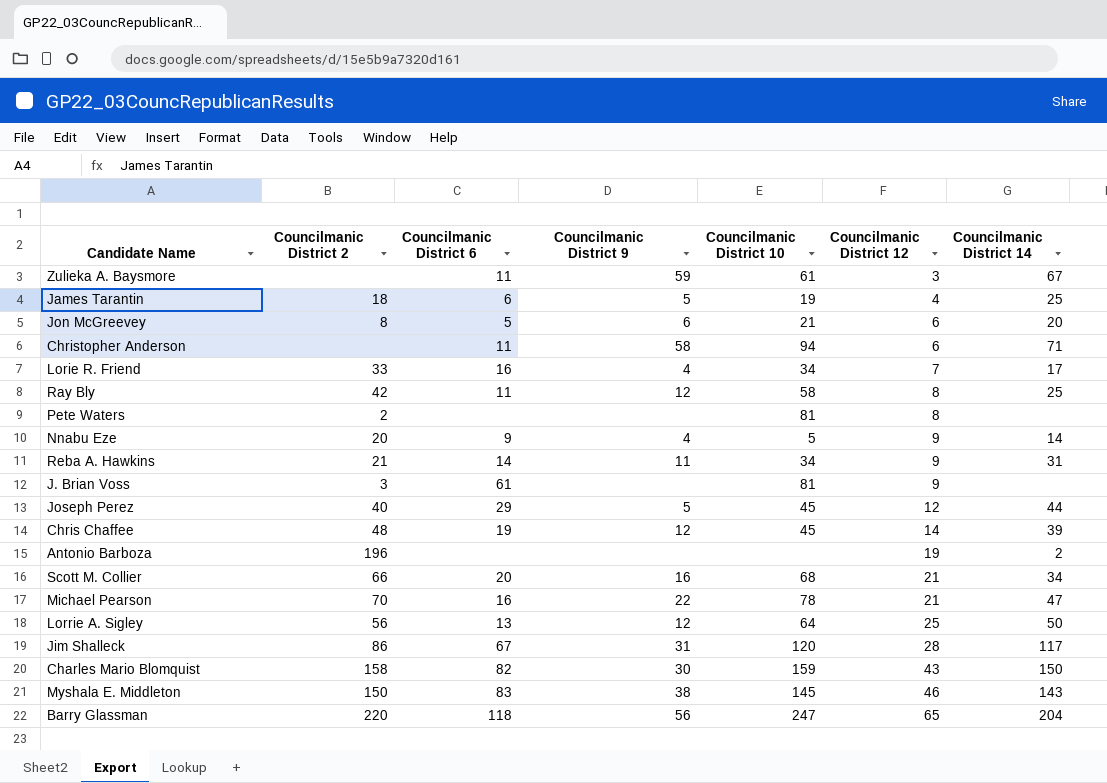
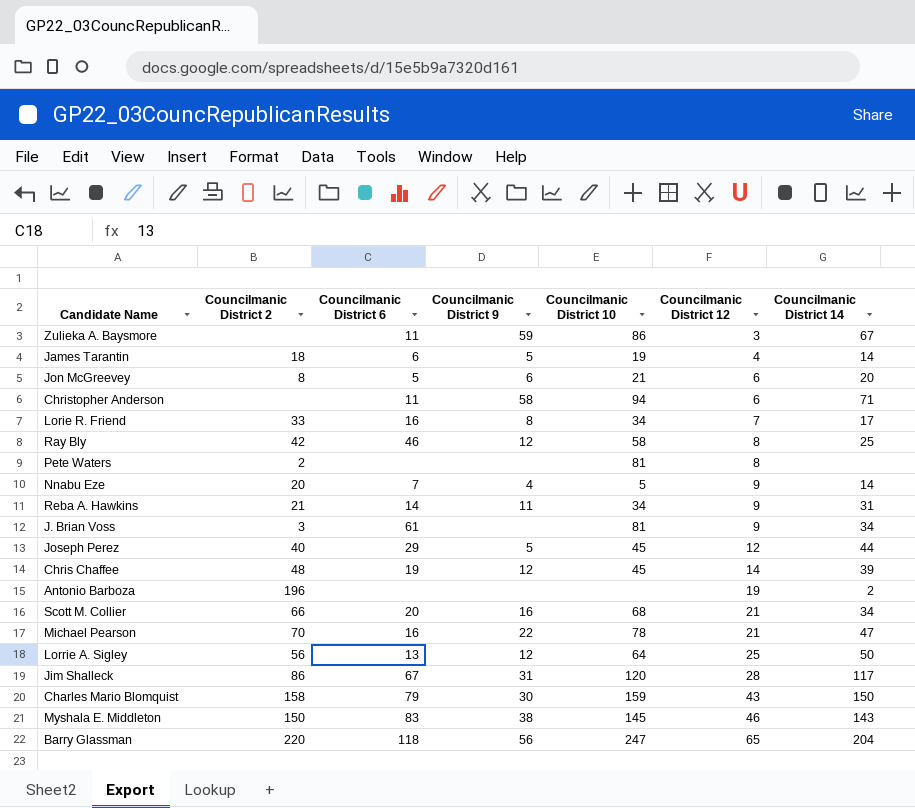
Zulieka A. Baysmore | Councilmanic District 10: 61 -> 86
James Tarantin | Councilmanic District 14: 25 -> 14
Lorie R. Friend | Councilmanic District 9: 4 -> 8
Ray Bly | Councilmanic District 6: 11 -> 46
Nnabu Eze | Councilmanic District 6: 9 -> 7
J. Brian Voss | Councilmanic District 14: none -> 34
Charles Mario Blomquist | Councilmanic District 6: 82 -> 79

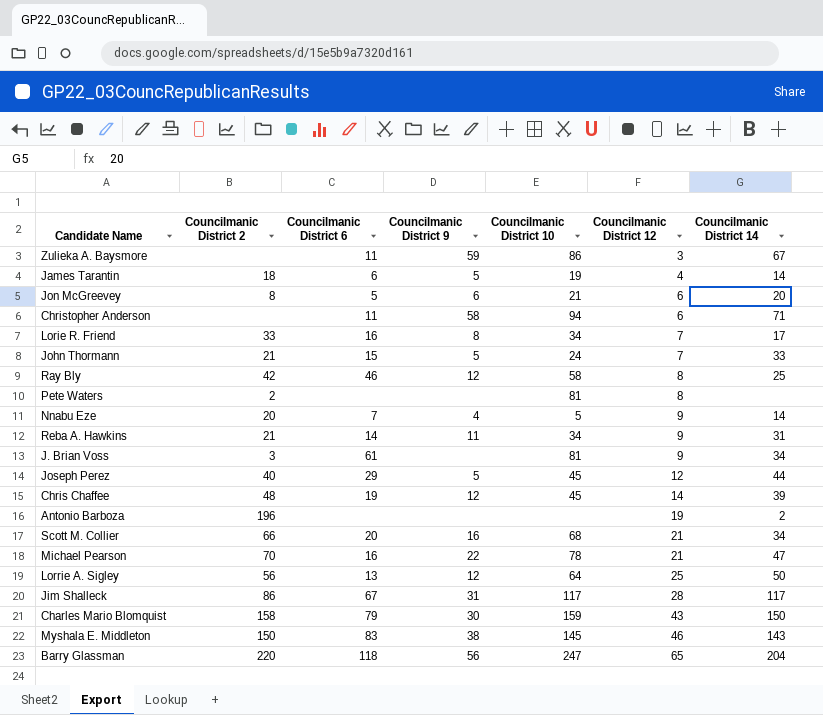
row John Thormann: none -> 21 | 15 | 5 | 24 | 7 | 33
Jim Shalleck | Councilmanic District 10: 120 -> 117

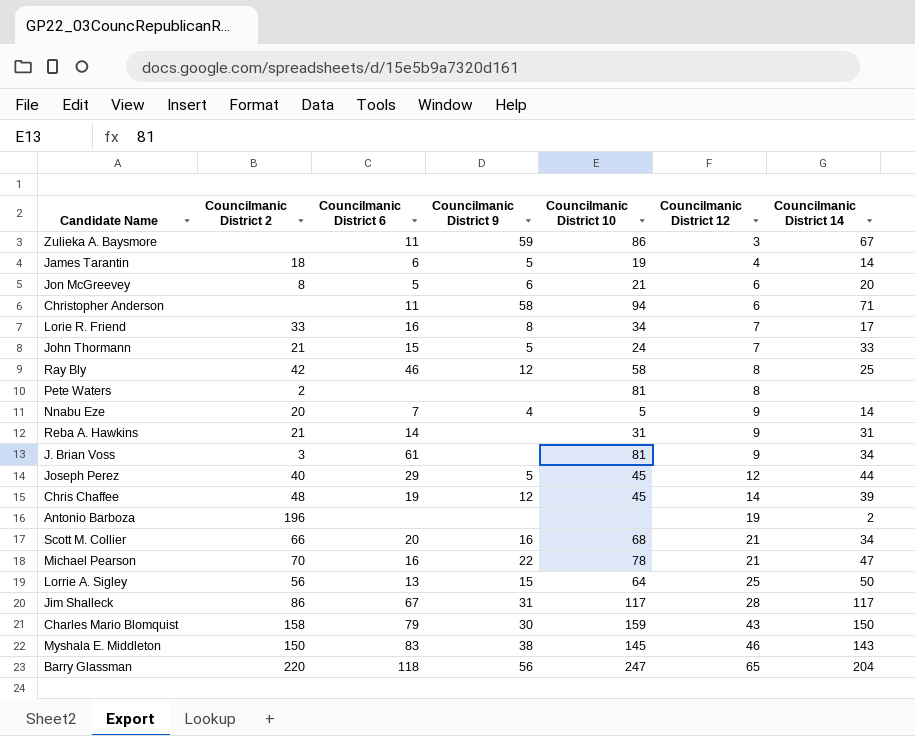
Reba A. Hawkins | Councilmanic District 9: 11 -> none
Reba A. Hawkins | Councilmanic District 10: 34 -> 31
Lorrie A. Sigley | Councilmanic District 9: 12 -> 15

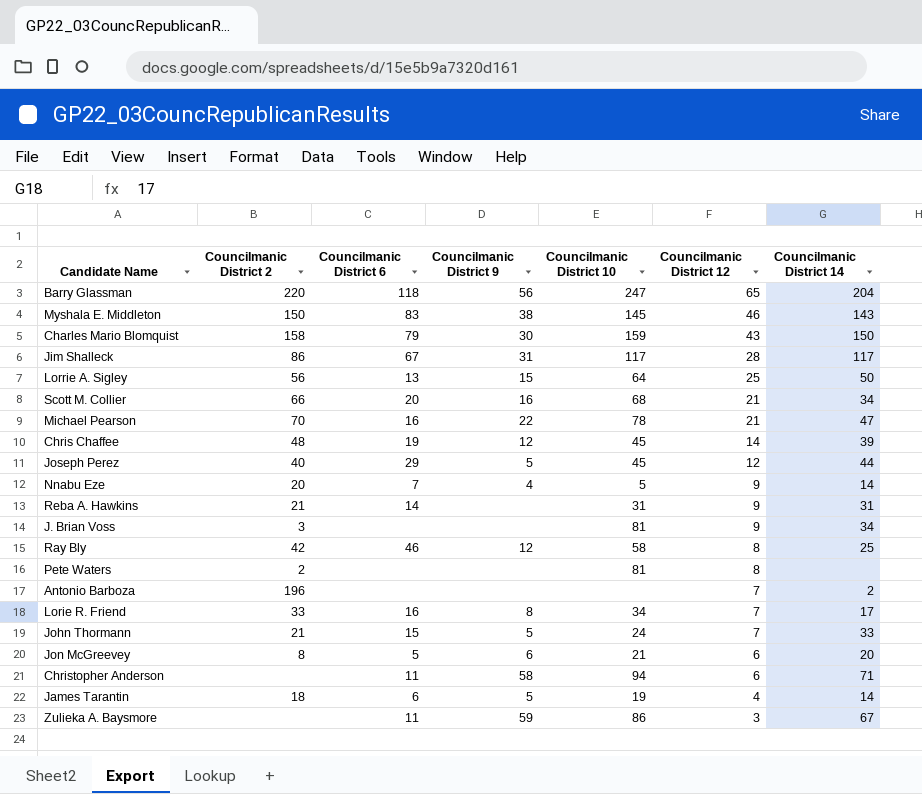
row order: Councilmanic District 12 ascending -> Councilmanic District 12 descending
J. Brian Voss | Councilmanic District 6: 61 -> none
Antonio Barboza | Councilmanic District 12: 19 -> 7

